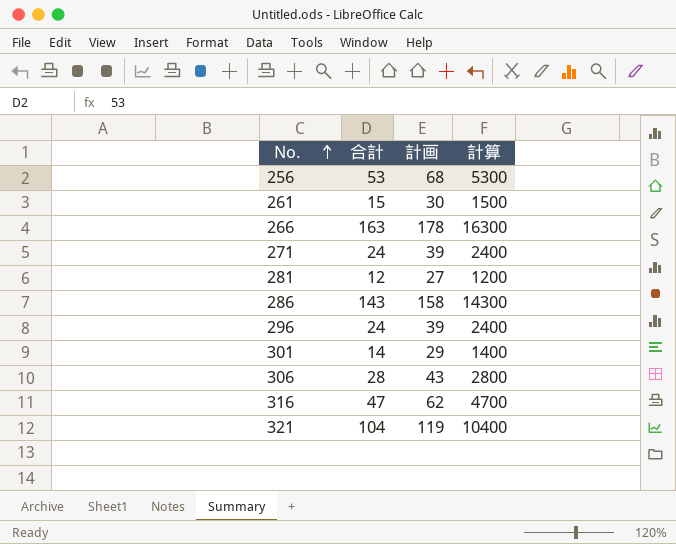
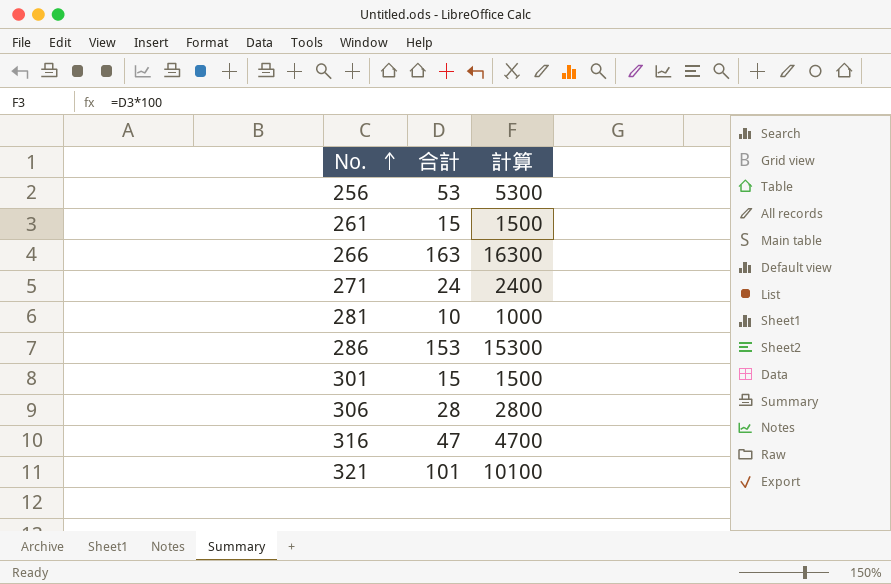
column 計画 | formula: [合計] + 15 -> none
row 296: 24 | 39 | 2400 -> none
281 | 合計: 12 -> 10
281 | 計算: 1200 -> 1000
286 | 合計: 143 -> 153
286 | 計算: 14300 -> 15300
301 | 合計: 14 -> 15
301 | 計算: 1400 -> 1500
321 | 合計: 104 -> 101
321 | 計算: 10400 -> 10100

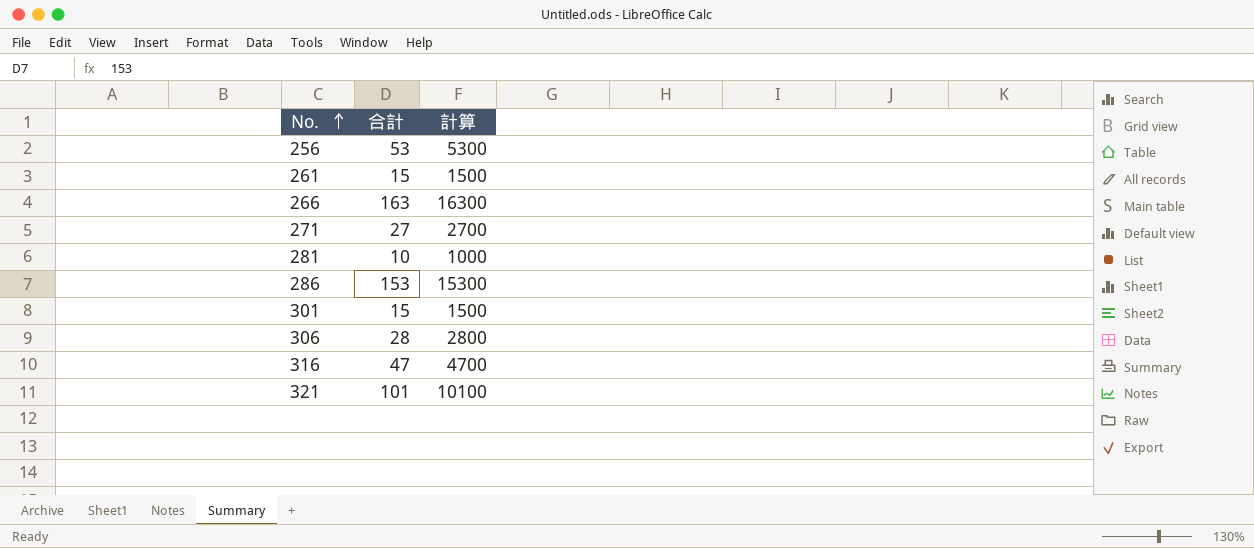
271 | 合計: 24 -> 27
271 | 計算: 2400 -> 2700

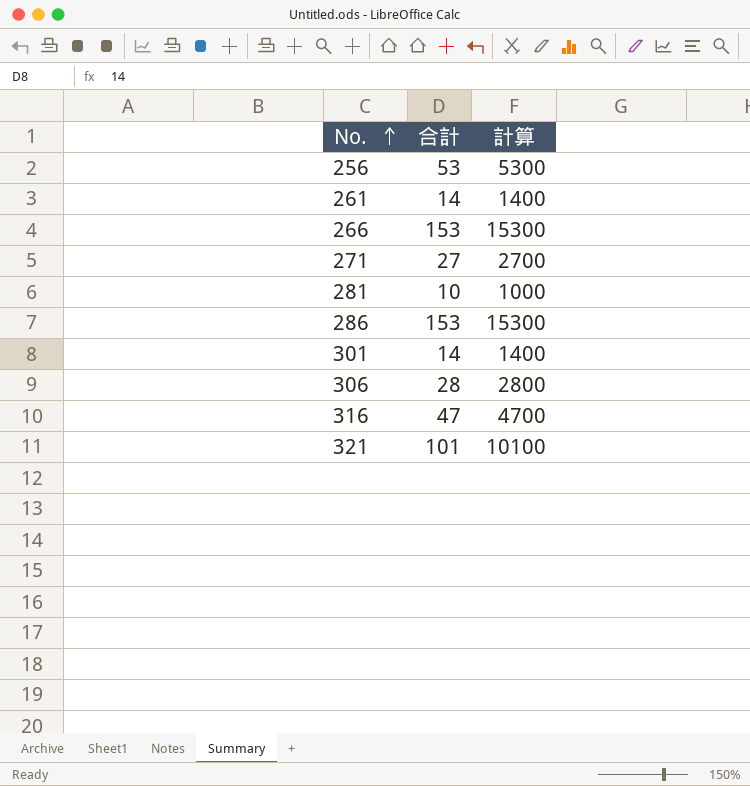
261 | 合計: 15 -> 14
261 | 計算: 1500 -> 1400
266 | 合計: 163 -> 153
266 | 計算: 16300 -> 15300
301 | 合計: 15 -> 14
301 | 計算: 1500 -> 1400

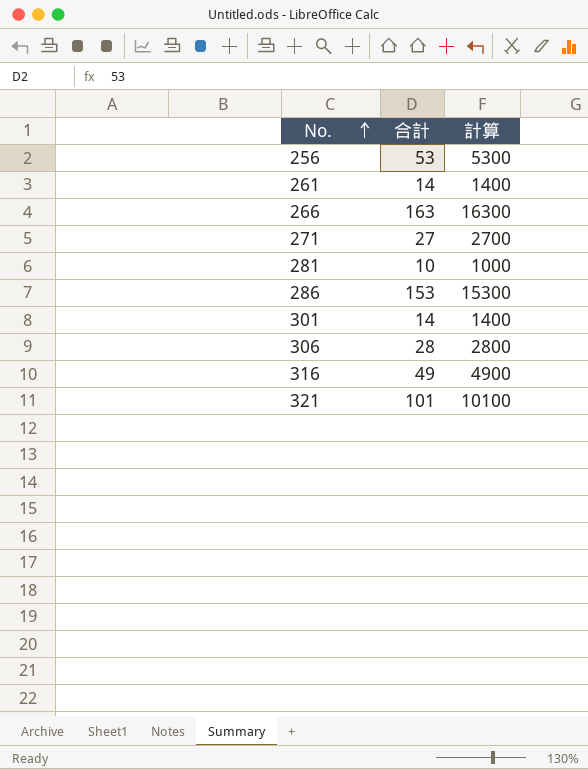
266 | 合計: 153 -> 163
266 | 計算: 15300 -> 16300
316 | 合計: 47 -> 49
316 | 計算: 4700 -> 4900

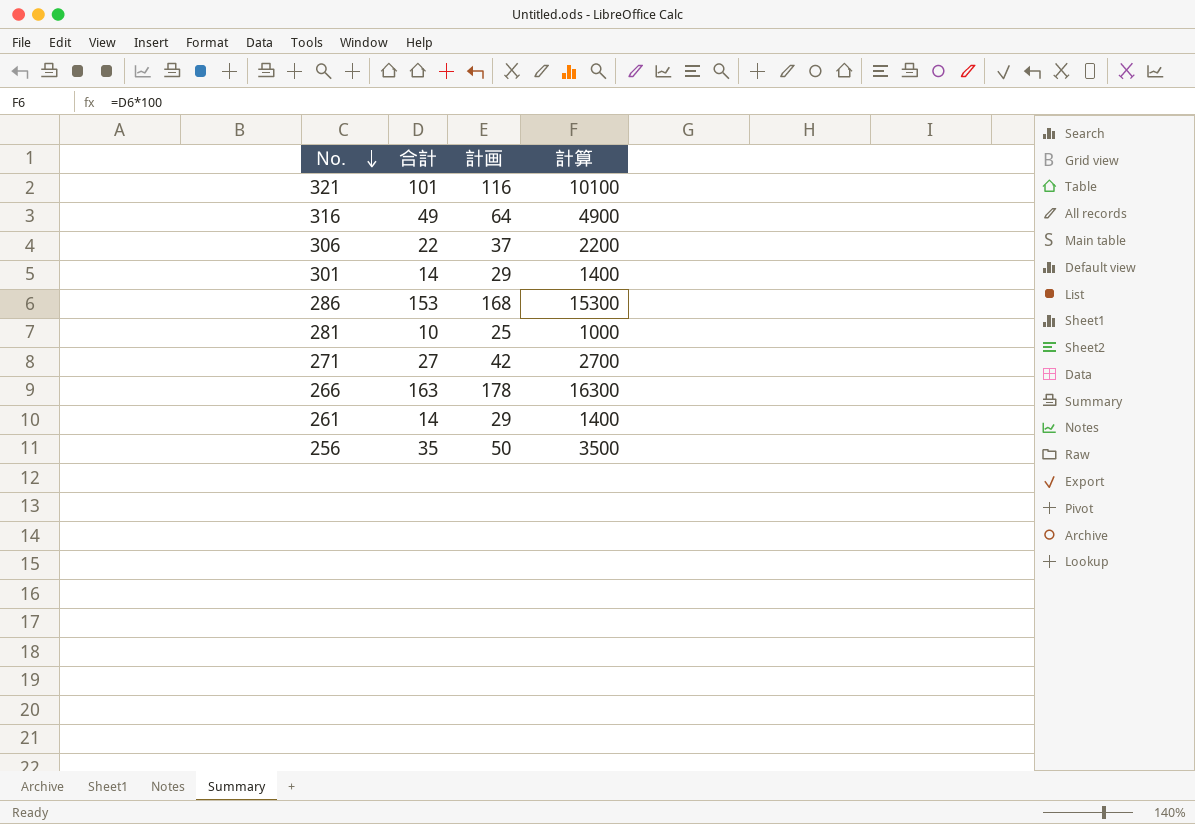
row order: No. ascending -> No. descending
column 計画 | formula: none -> [合計] + 15
306 | 合計: 28 -> 22
306 | 計算: 2800 -> 2200
256 | 合計: 53 -> 35
256 | 計算: 5300 -> 3500

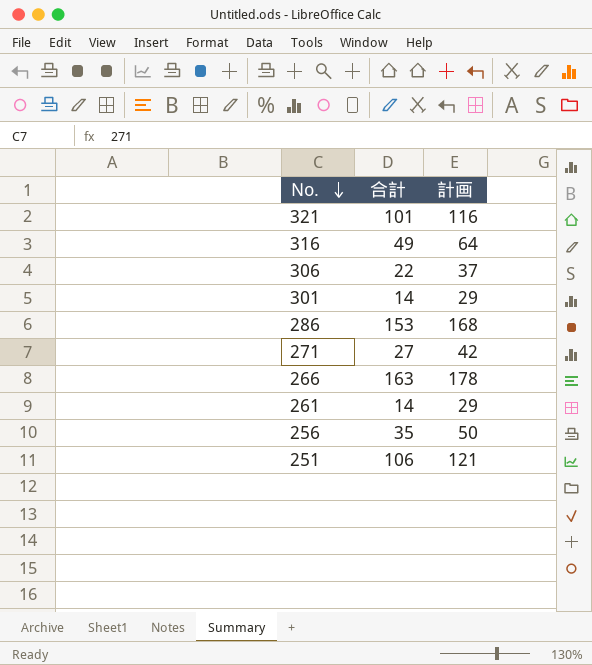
column 計算 | formula: [合計] * 100 -> none
row 281: 10 | 25 | 1000 -> none
row 251: none -> 106 | 121

